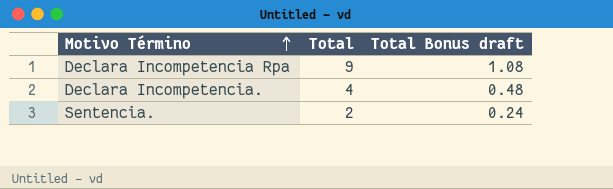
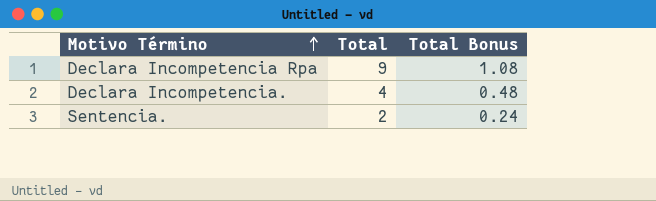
column name: Total Bonus draft -> Total Bonus

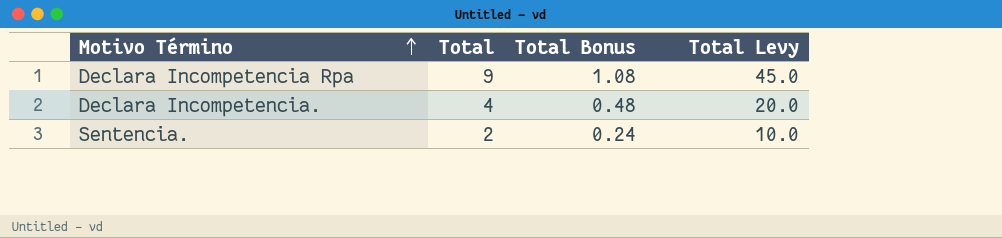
column Total Levy | formula: none -> [Total] * 5

